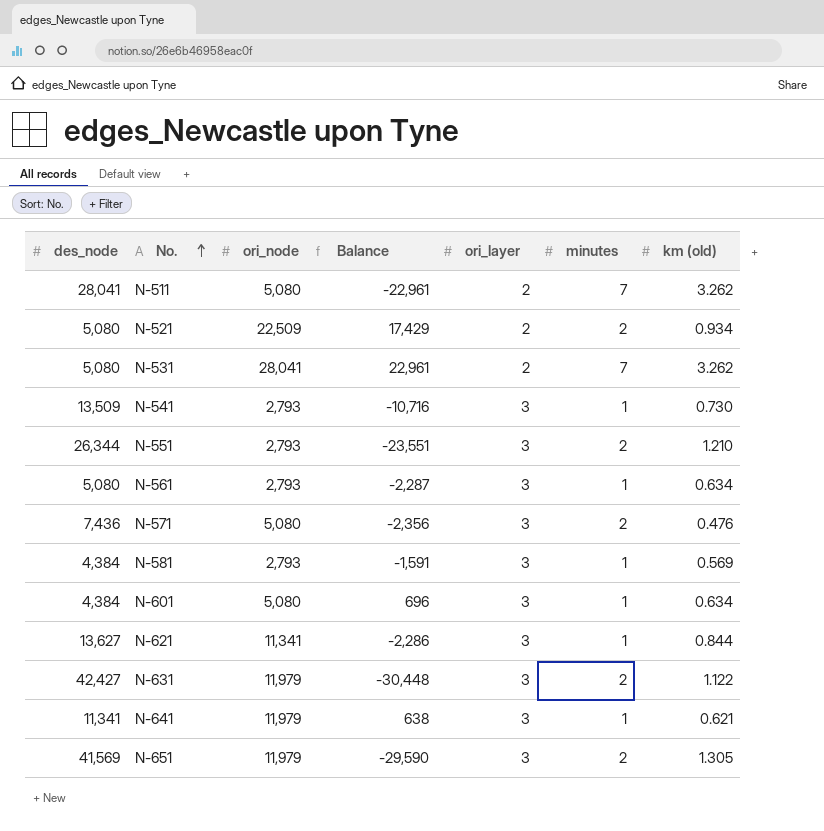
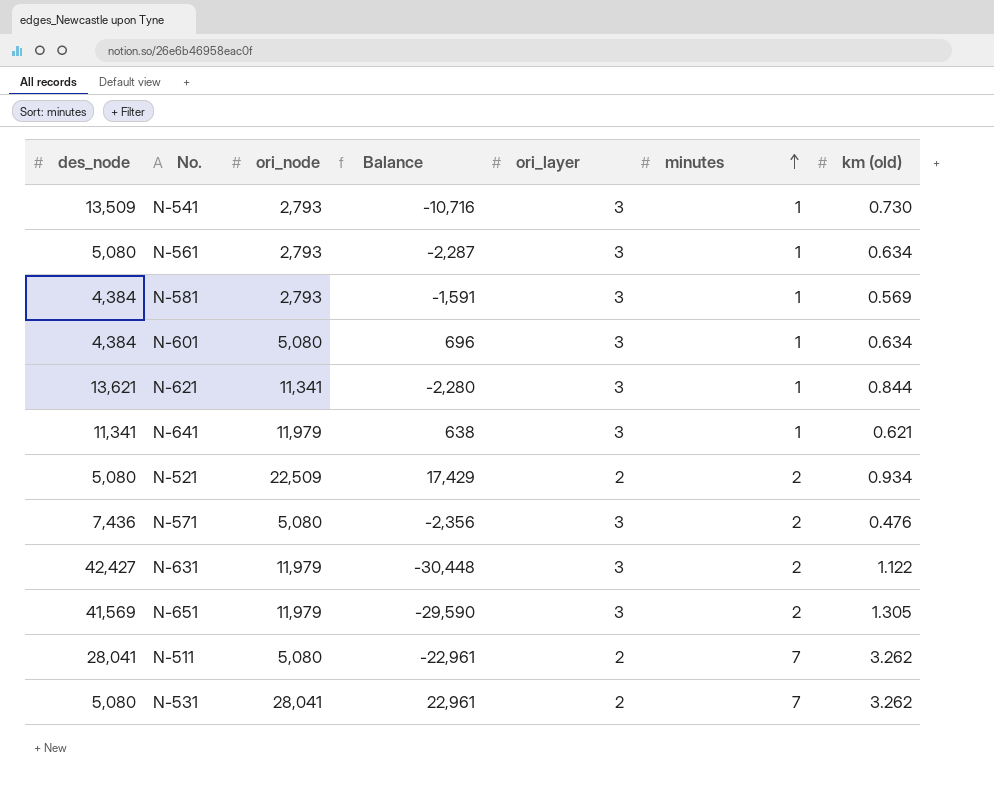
row order: No. ascending -> minutes ascending
row N-551: 26,344 | 2,793 | -23,551 | 3 | 2 | 1.210 -> none
N-621 | des_node: 13,627 -> 13,621
N-621 | Balance: -2,286 -> -2,280

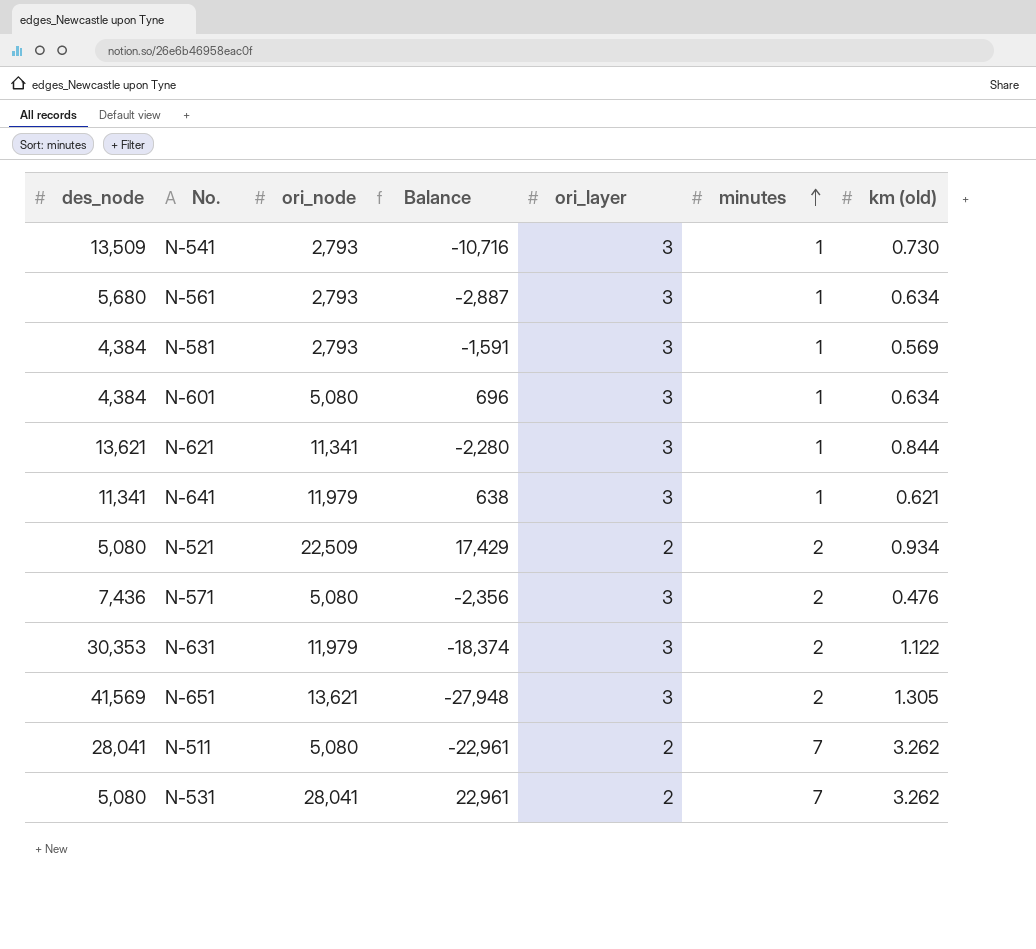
N-561 | des_node: 5,080 -> 5,680
N-561 | Balance: -2,287 -> -2,887
N-631 | des_node: 42,427 -> 30,353
N-631 | Balance: -30,448 -> -18,374
N-651 | ori_node: 11,979 -> 13,621
N-651 | Balance: -29,590 -> -27,948

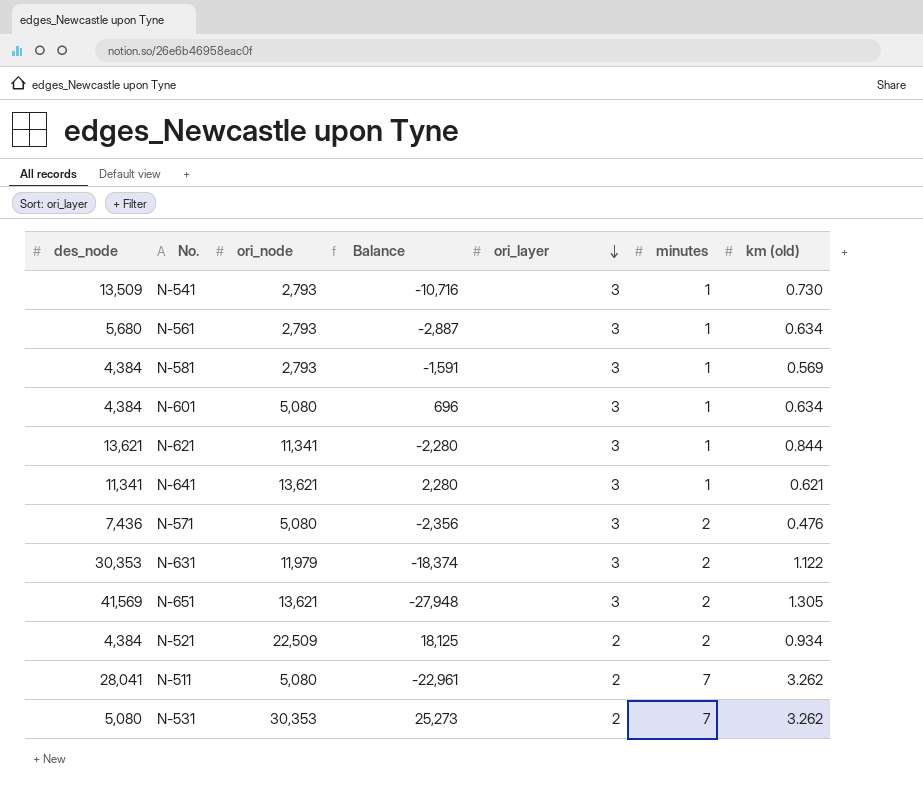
row order: minutes ascending -> ori_layer descending
N-641 | ori_node: 11,979 -> 13,621
N-641 | Balance: 638 -> 2,280
N-521 | des_node: 5,080 -> 4,384
N-521 | Balance: 17,429 -> 18,125
N-531 | ori_node: 28,041 -> 30,353
N-531 | Balance: 22,961 -> 25,273

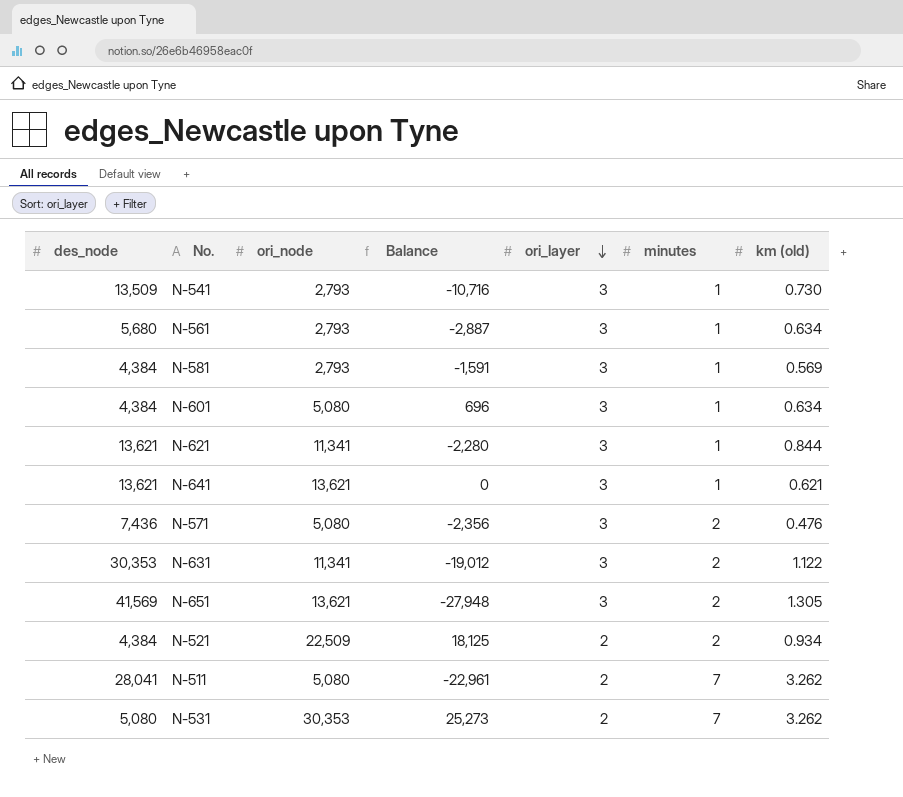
N-641 | des_node: 11,341 -> 13,621
N-641 | Balance: 2,280 -> 0
N-631 | ori_node: 11,979 -> 11,341
N-631 | Balance: -18,374 -> -19,012

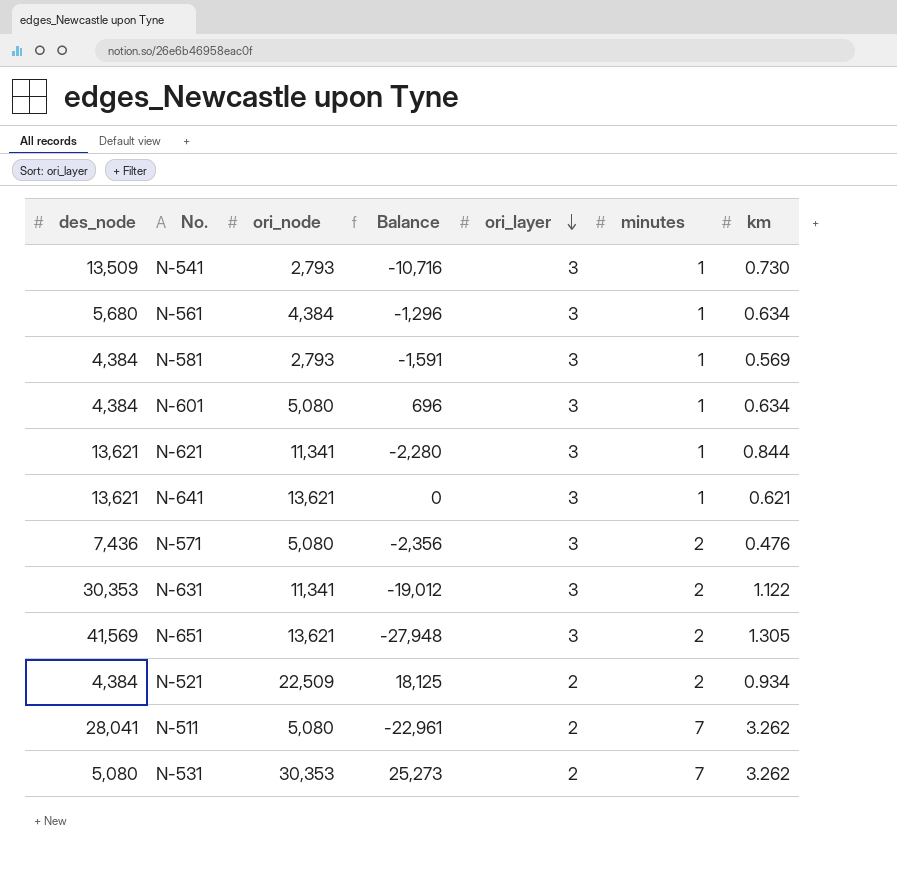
column name: km (old) -> km
N-561 | ori_node: 2,793 -> 4,384
N-561 | Balance: -2,887 -> -1,296

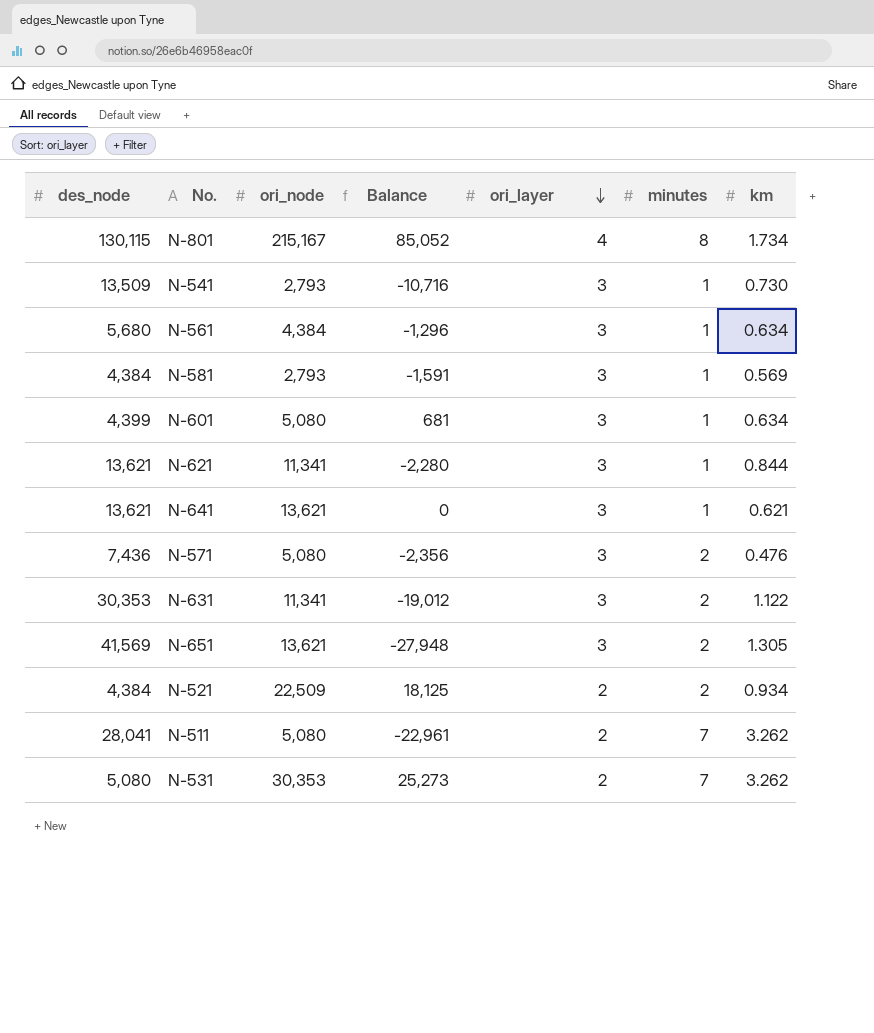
row N-801: none -> 130,115 | 215,167 | 85,052 | 4 | 8 | 1.734
N-601 | des_node: 4,384 -> 4,399
N-601 | Balance: 696 -> 681

